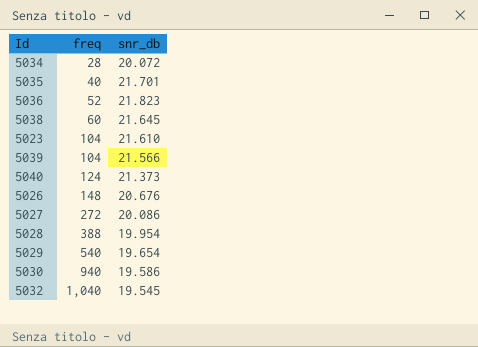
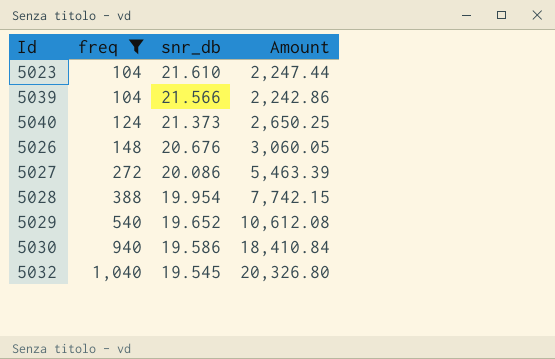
filter: none -> freq >= 104
column Amount | formula: none -> [freq] * [snr_db]
5029 | snr_db: 19.654 -> 19.652

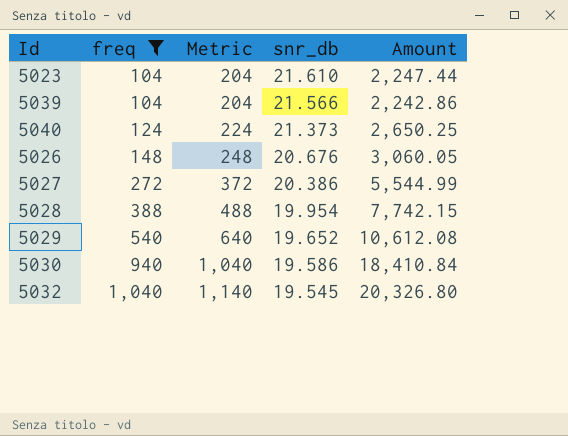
column Metric | formula: none -> [freq] + 100
5027 | snr_db: 20.086 -> 20.386
5027 | Amount: 5,463.39 -> 5,544.99

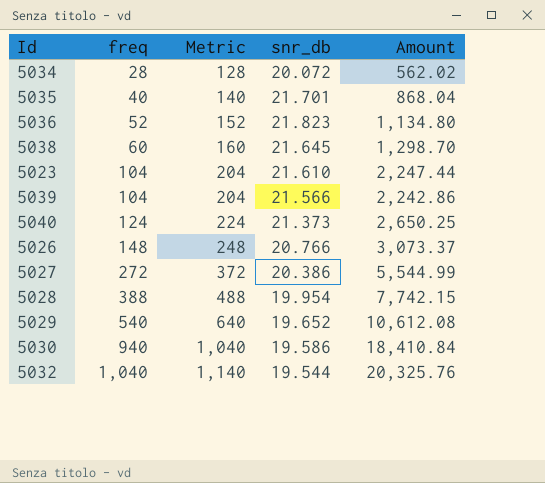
filter: freq >= 104 -> none
5026 | snr_db: 20.676 -> 20.766
5026 | Amount: 3,060.05 -> 3,073.37
5032 | snr_db: 19.545 -> 19.544
5032 | Amount: 20,326.80 -> 20,325.76

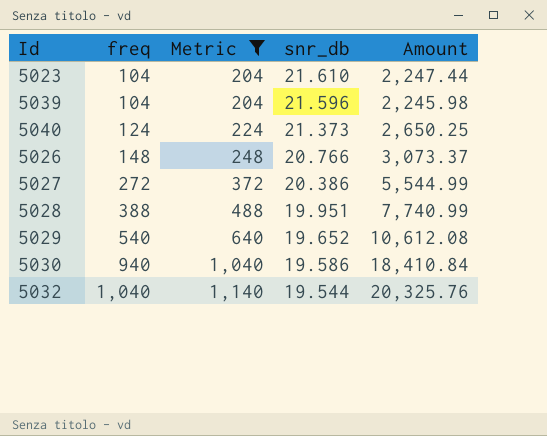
filter: none -> Metric >= 204
5039 | snr_db: 21.566 -> 21.596
5039 | Amount: 2,242.86 -> 2,245.98
5028 | snr_db: 19.954 -> 19.951
5028 | Amount: 7,742.15 -> 7,740.99

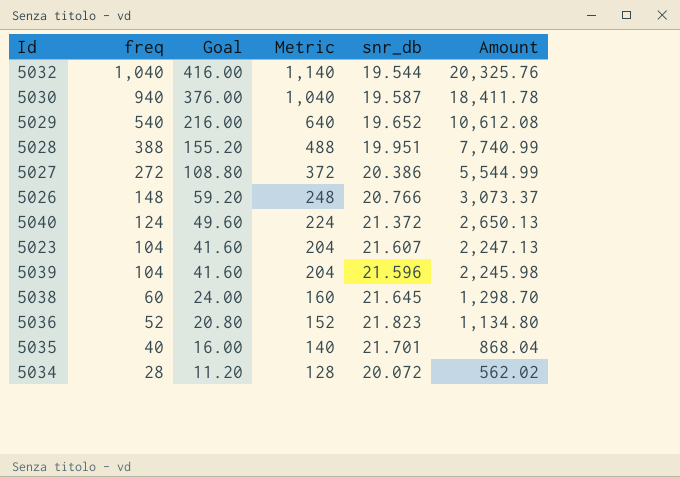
filter: Metric >= 204 -> none
row order: freq ascending -> freq descending
column Goal | formula: none -> [freq] * 0.4
5030 | snr_db: 19.586 -> 19.587
5030 | Amount: 18,410.84 -> 18,411.78
5040 | snr_db: 21.373 -> 21.372
5040 | Amount: 2,650.25 -> 2,650.13
5023 | snr_db: 21.610 -> 21.607
5023 | Amount: 2,247.44 -> 2,247.13

